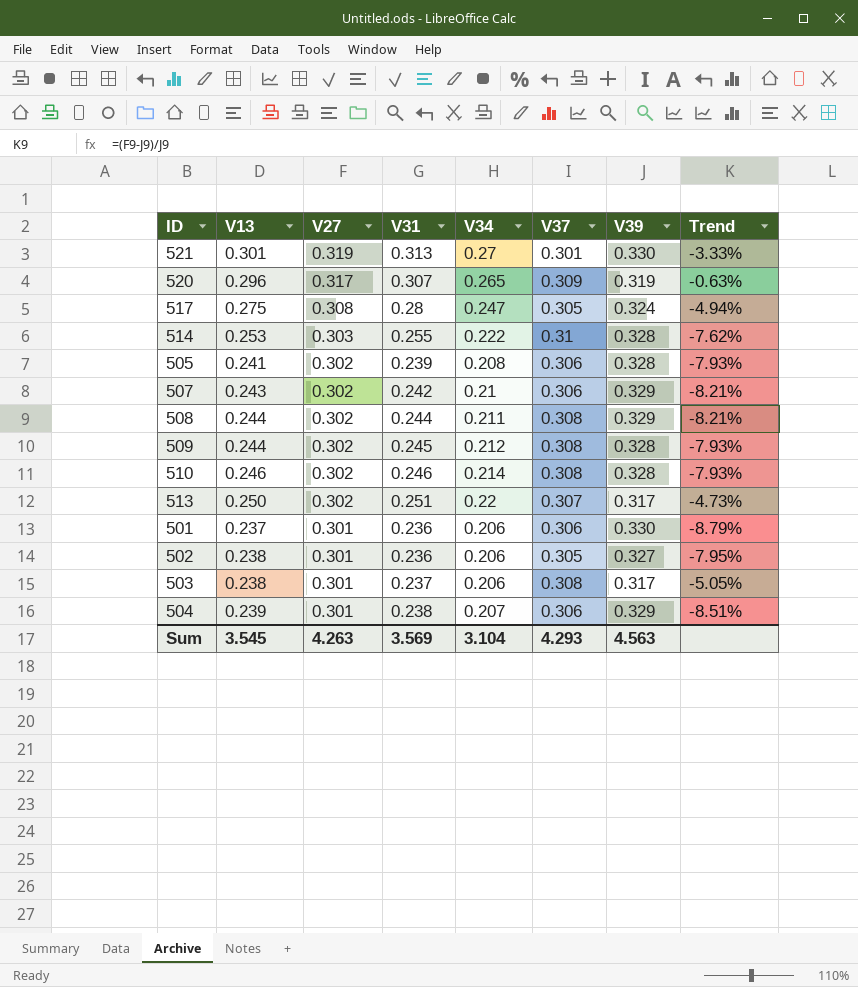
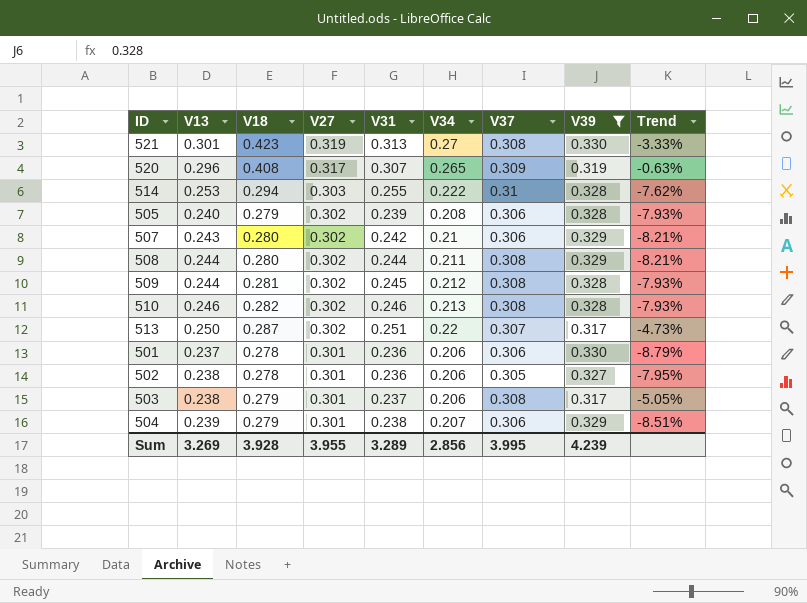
filter: none -> V39 != 0.324
column V18 | position: none -> 3
521 | V37: 0.301 -> 0.308
505 | V13: 0.241 -> 0.240
510 | V34: 0.214 -> 0.213
Sum | V13: 3.545 -> 3.269
Sum | V27: 4.263 -> 3.955
Sum | V31: 3.569 -> 3.289
Sum | V34: 3.104 -> 2.856
Sum | V37: 4.293 -> 3.995
Sum | V39: 4.563 -> 4.239

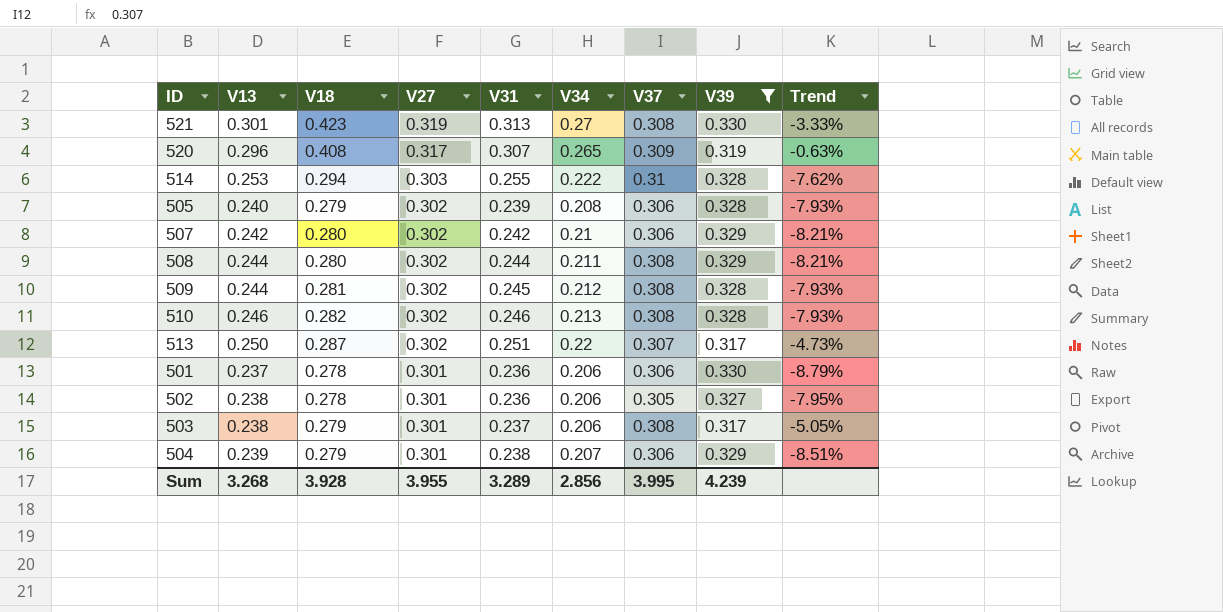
507 | V13: 0.243 -> 0.242
Sum | V13: 3.269 -> 3.268

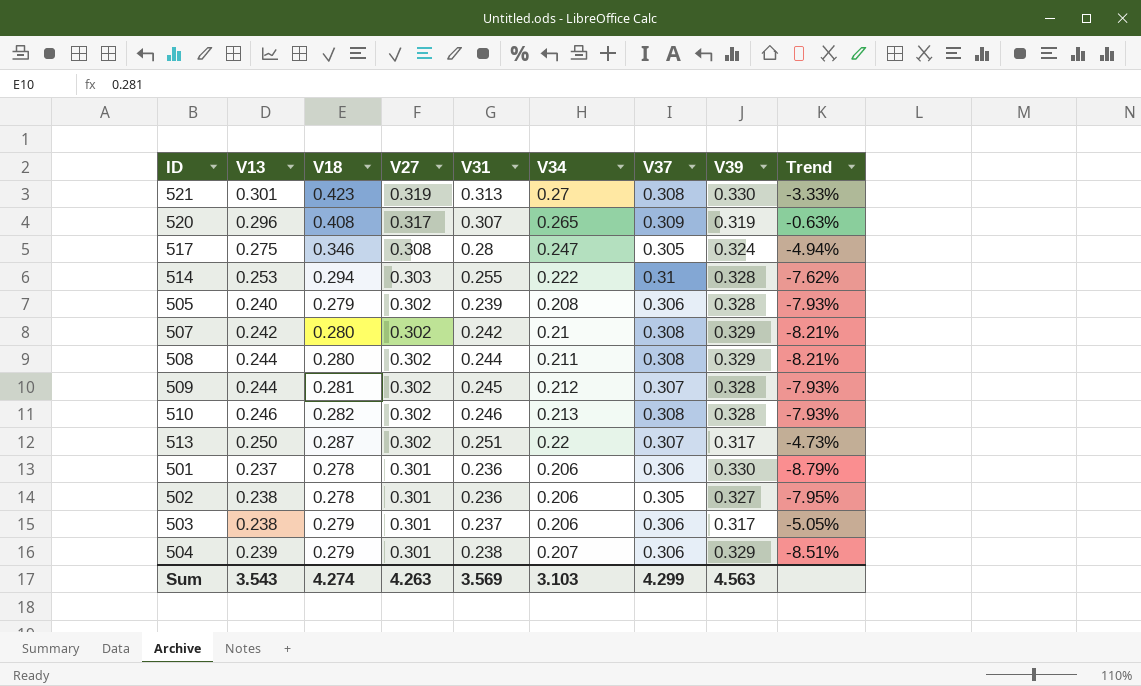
filter: V39 != 0.324 -> none
507 | V37: 0.306 -> 0.308
509 | V37: 0.308 -> 0.307
503 | V37: 0.308 -> 0.306
Sum | V13: 3.268 -> 3.543
Sum | V18: 3.928 -> 4.274
Sum | V27: 3.955 -> 4.263
Sum | V31: 3.289 -> 3.569
Sum | V34: 2.856 -> 3.103
Sum | V37: 3.995 -> 4.299
Sum | V39: 4.239 -> 4.563

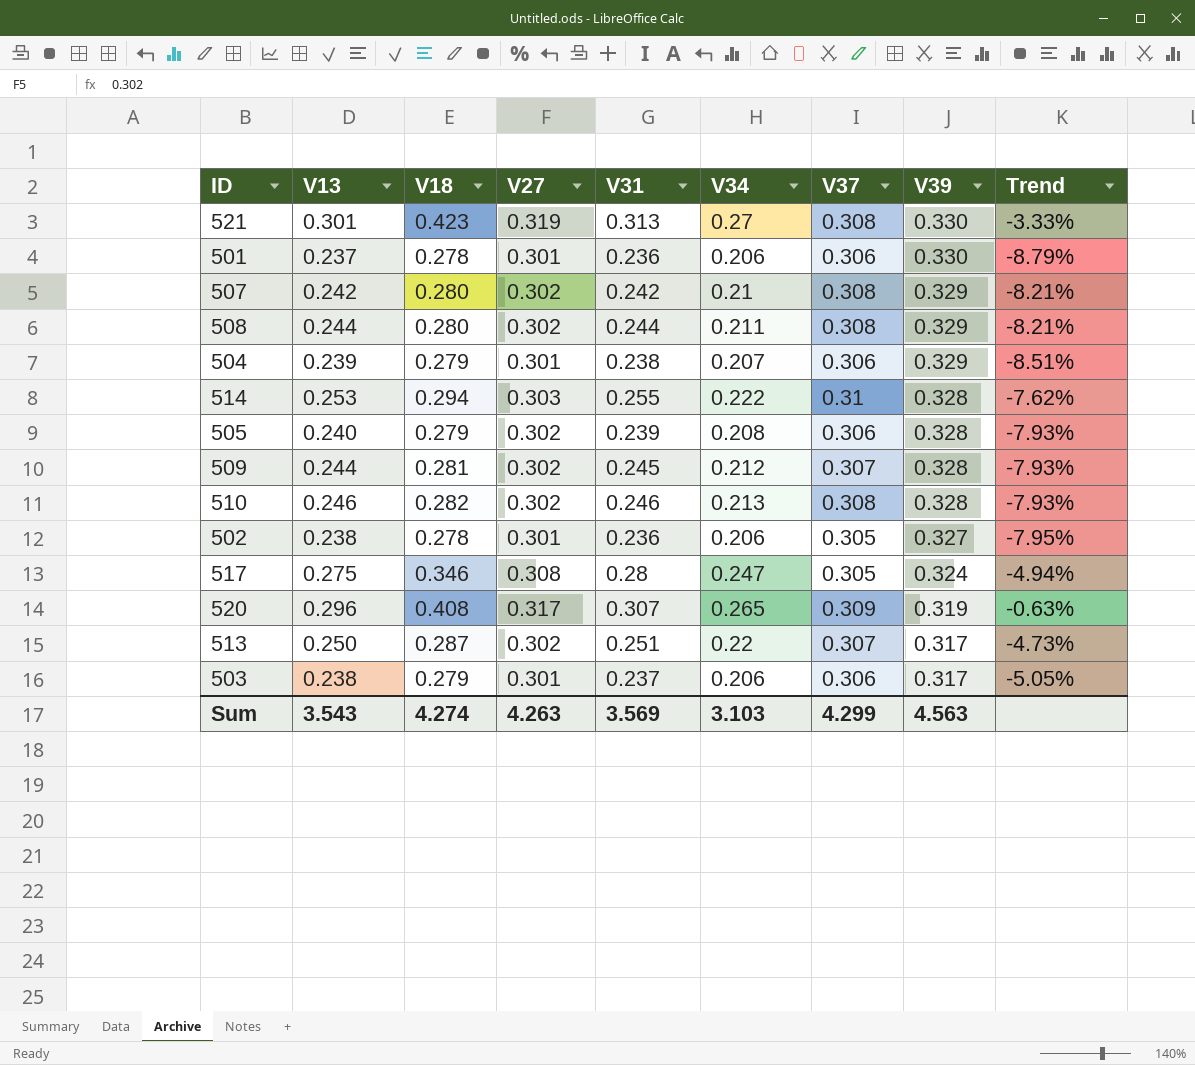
row order: V27 descending -> V39 descending

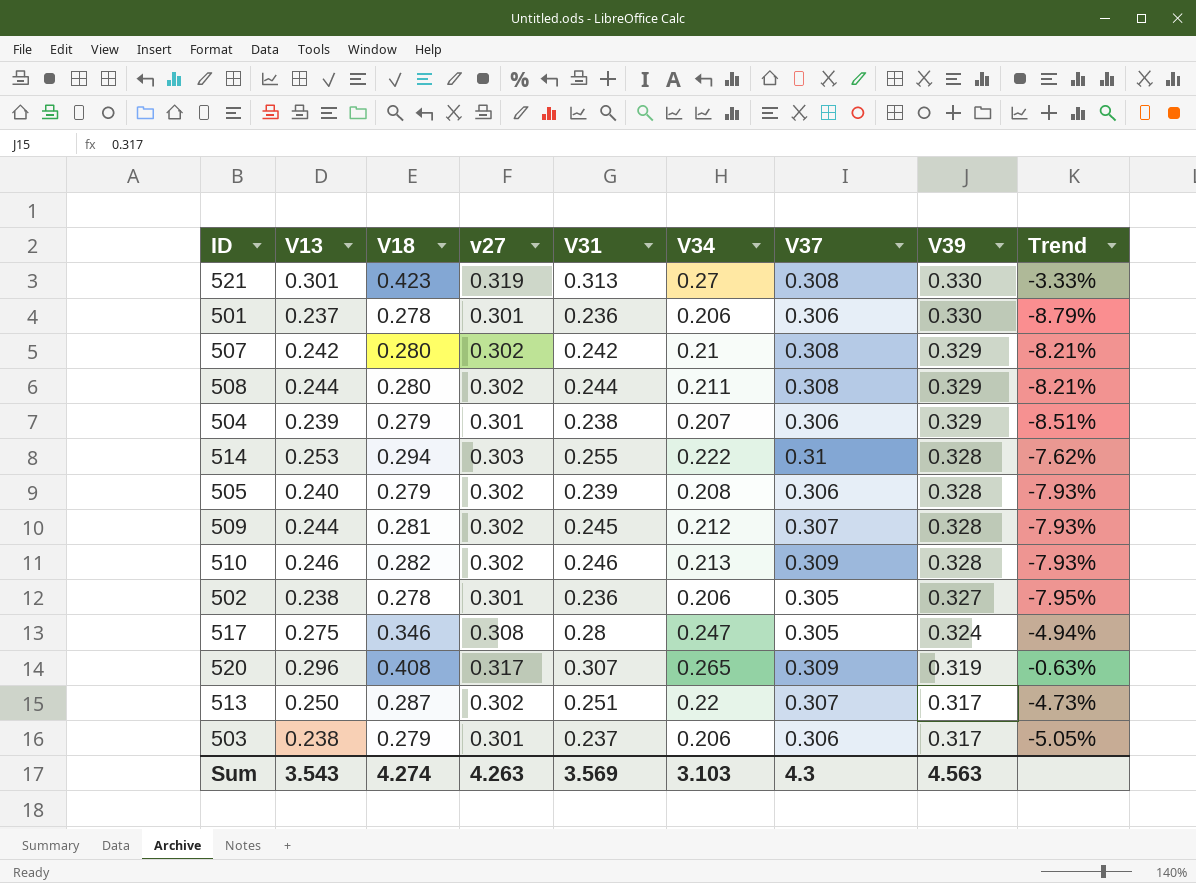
column name: V27 -> v27
510 | V37: 0.308 -> 0.309
Sum | V37: 4.299 -> 4.3

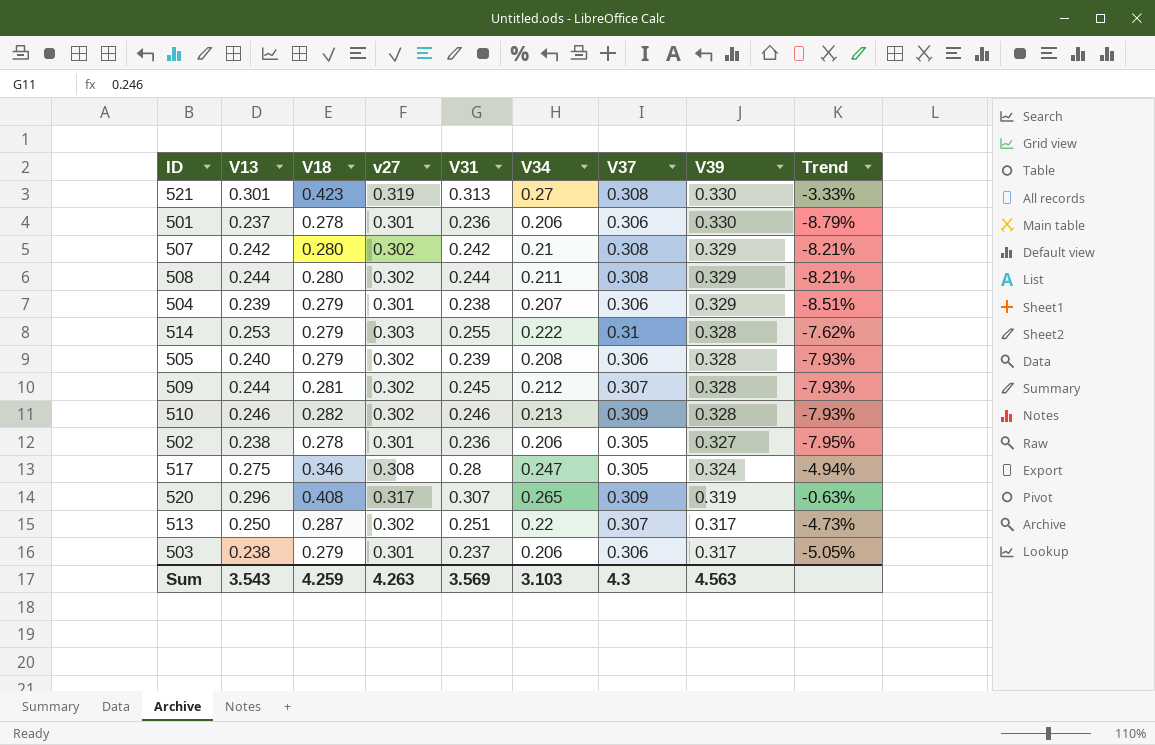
514 | V18: 0.294 -> 0.279
Sum | V18: 4.274 -> 4.259

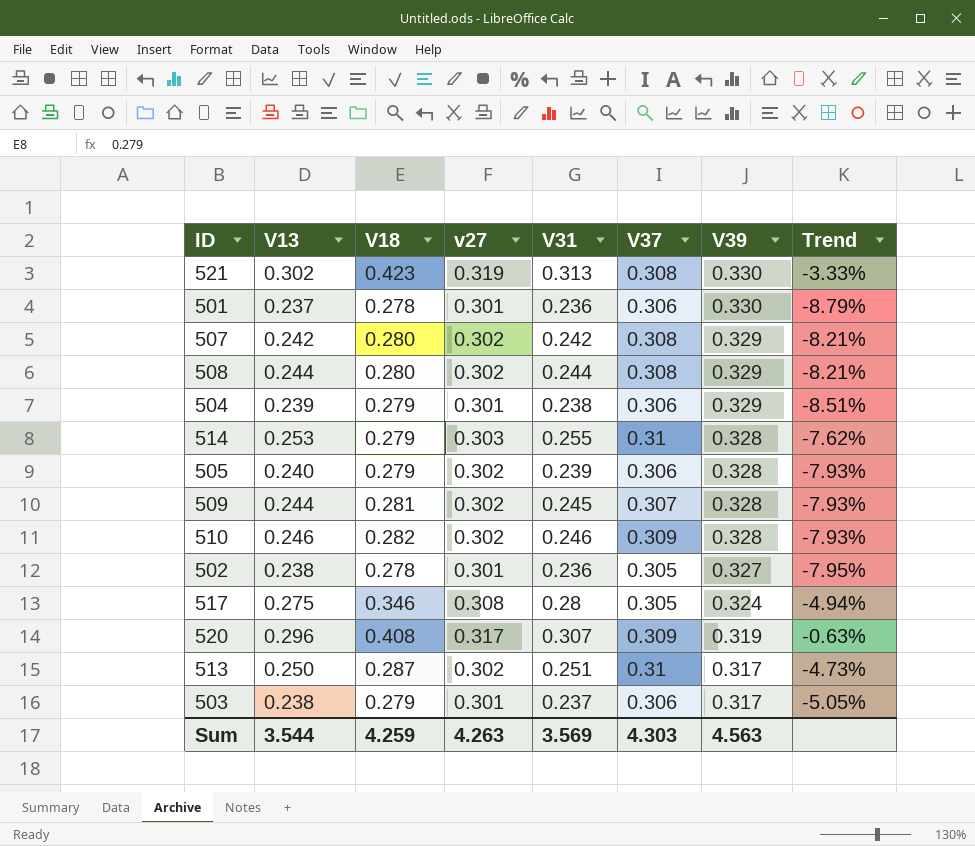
column V34 | position: 6 -> none
521 | V13: 0.301 -> 0.302
513 | V37: 0.307 -> 0.31
Sum | V13: 3.543 -> 3.544
Sum | V37: 4.3 -> 4.303

